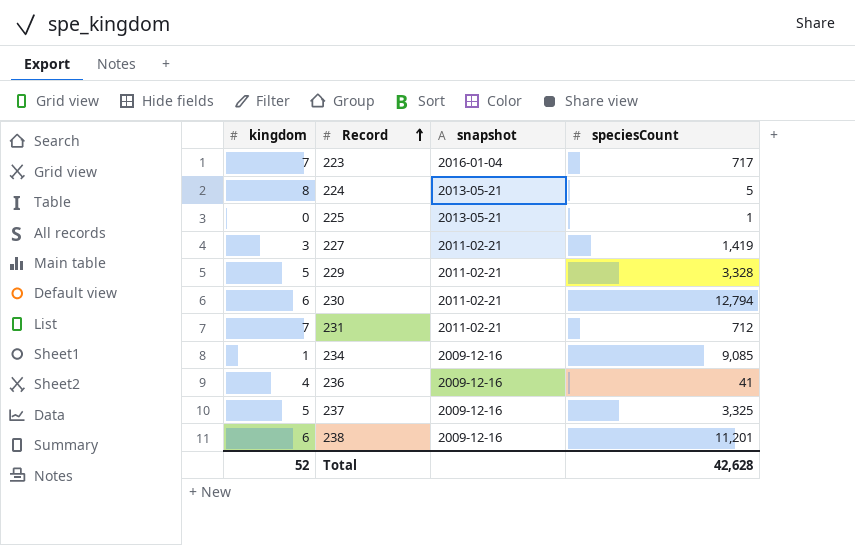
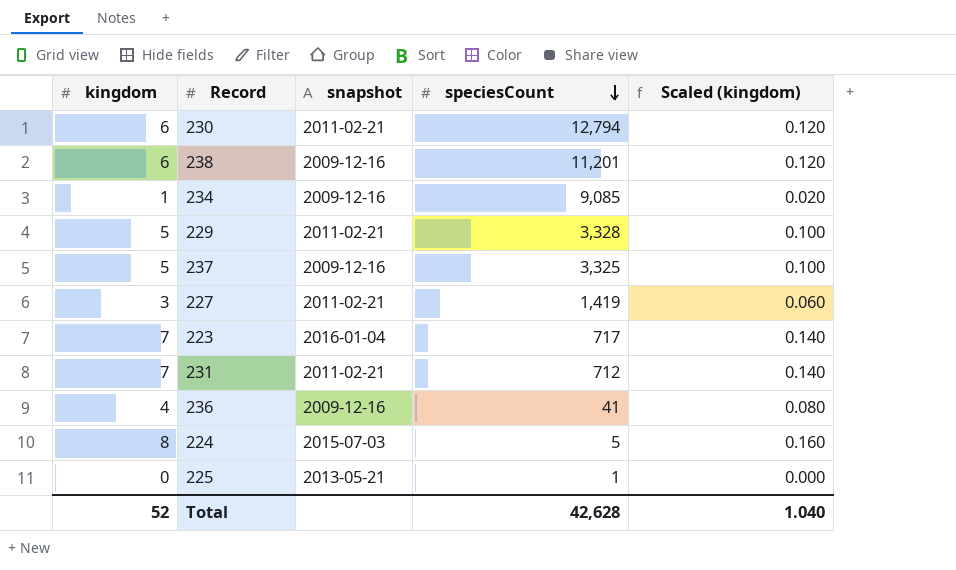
row order: Record ascending -> speciesCount descending
column Scaled (kingdom) | formula: none -> [kingdom] * 0.02
224 | snapshot: 2013-05-21 -> 2015-07-03

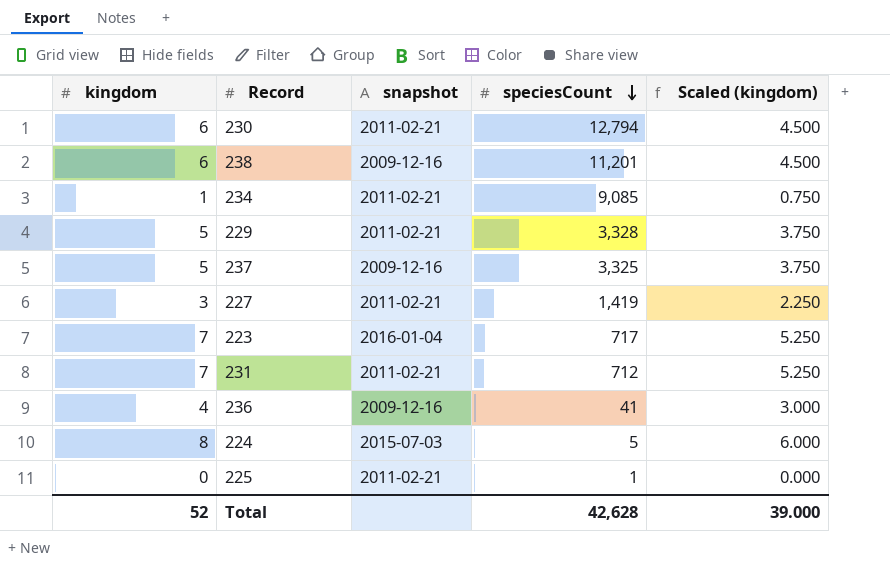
column Scaled (kingdom) | formula: [kingdom] * 0.02 -> [kingdom] * 0.75
234 | snapshot: 2009-12-16 -> 2011-02-21
225 | snapshot: 2013-05-21 -> 2011-02-21
Total | Scaled (kingdom): 1.040 -> 39.000

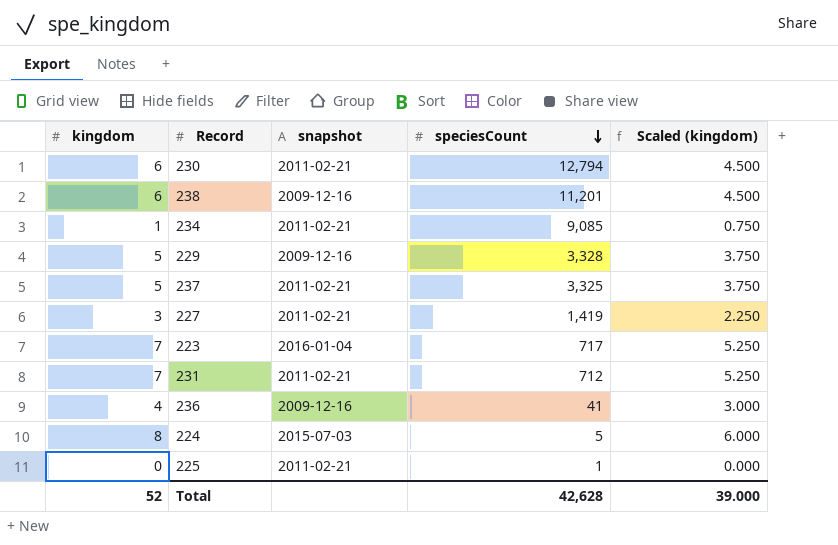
229 | snapshot: 2011-02-21 -> 2009-12-16
237 | snapshot: 2009-12-16 -> 2011-02-21

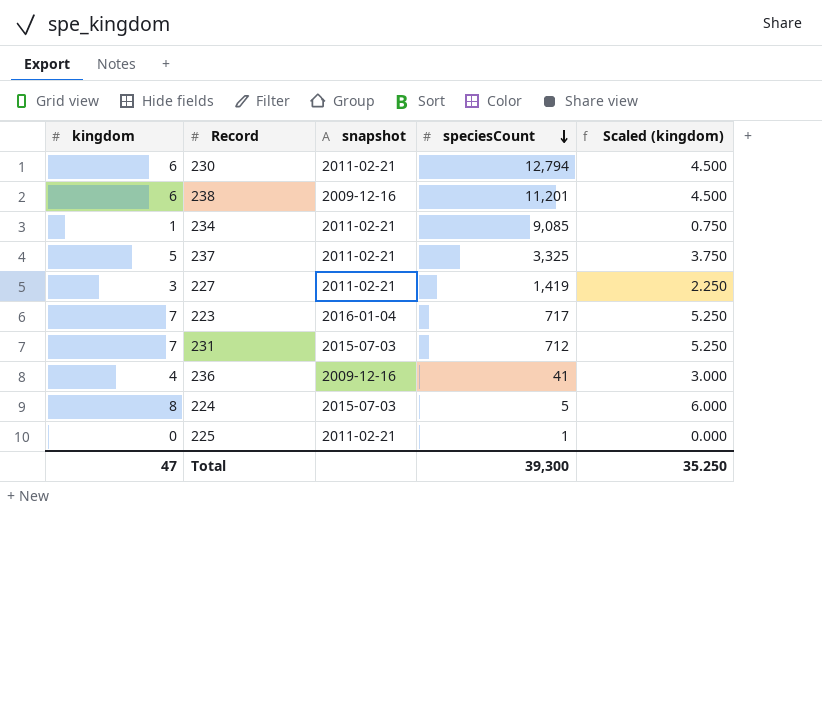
row 229: 5 | 2009-12-16 | 3,328 | 3.750 -> none
231 | snapshot: 2011-02-21 -> 2015-07-03
Total | kingdom: 52 -> 47
Total | speciesCount: 42,628 -> 39,300
Total | Scaled (kingdom): 39.000 -> 35.250

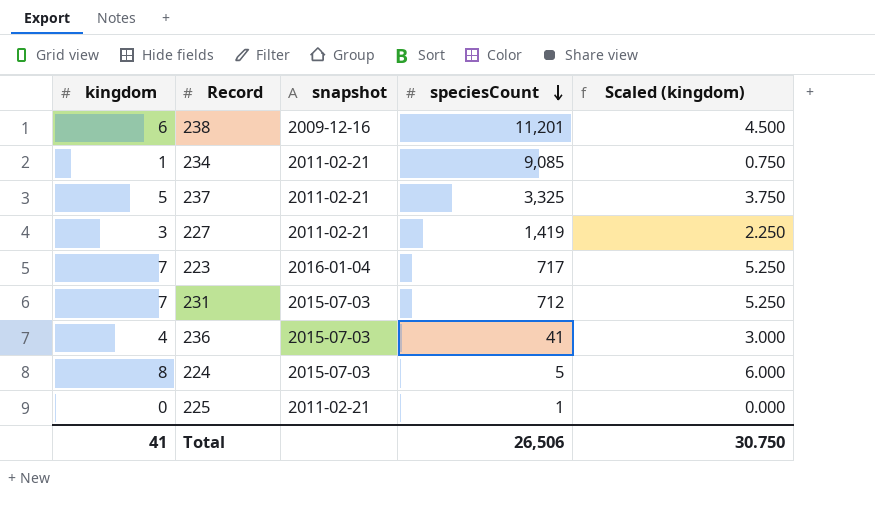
row 230: 6 | 2011-02-21 | 12,794 | 4.500 -> none
236 | snapshot: 2009-12-16 -> 2015-07-03
Total | kingdom: 47 -> 41
Total | speciesCount: 39,300 -> 26,506
Total | Scaled (kingdom): 35.250 -> 30.750

